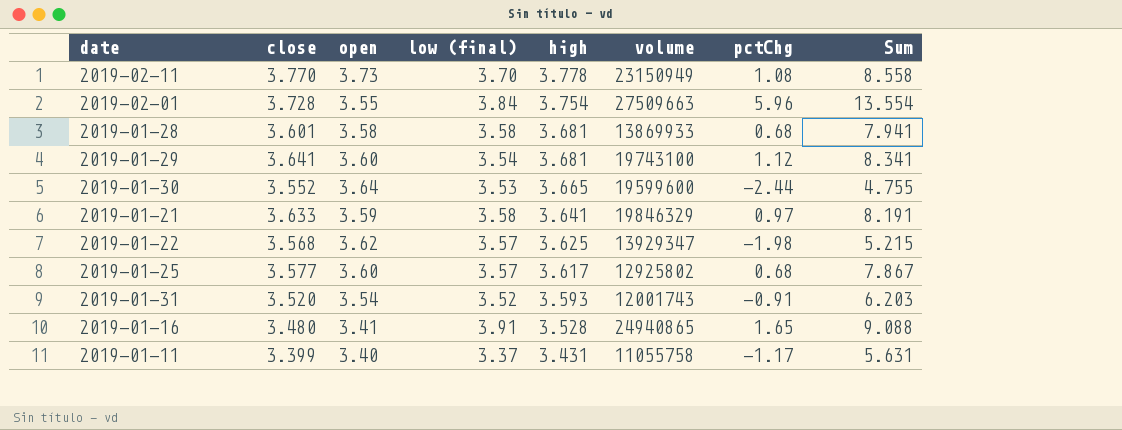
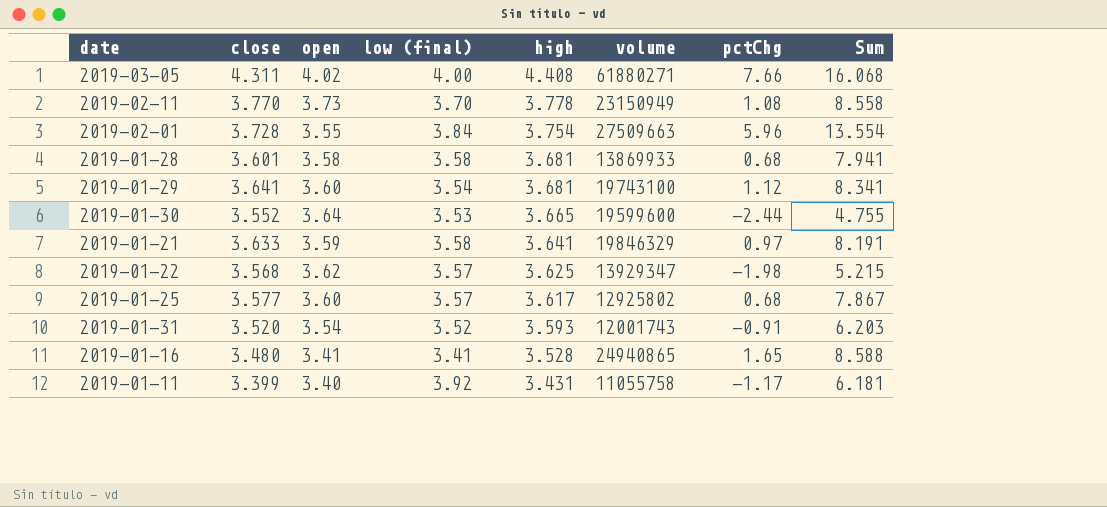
row 2019-03-05: none -> 4.311 | 4.02 | 4.00 | 4.408 | 61880271 | 7.66 | 16.068
2019-01-16 | low (final): 3.91 -> 3.41
2019-01-16 | Sum: 9.088 -> 8.588
2019-01-11 | low (final): 3.37 -> 3.92
2019-01-11 | Sum: 5.631 -> 6.181

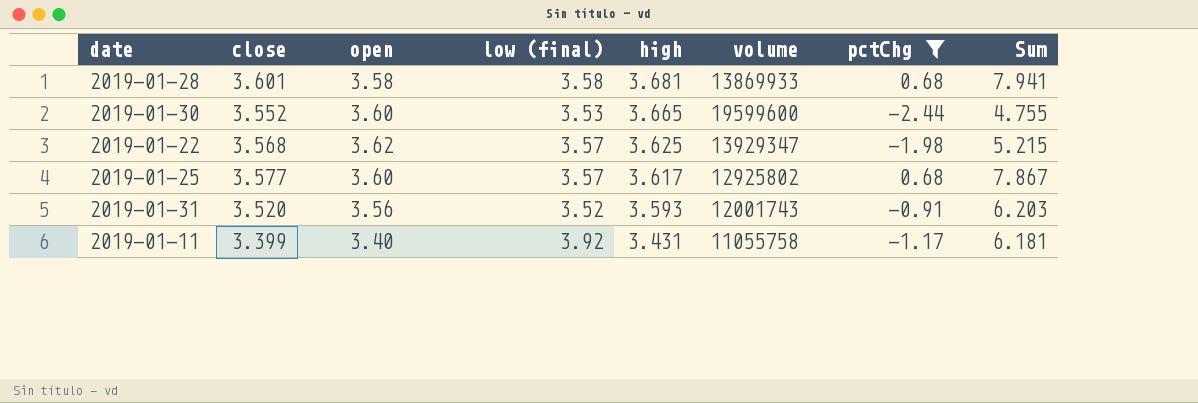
filter: none -> pctChg <= 0.68
2019-01-30 | open: 3.64 -> 3.60
2019-01-31 | open: 3.54 -> 3.56

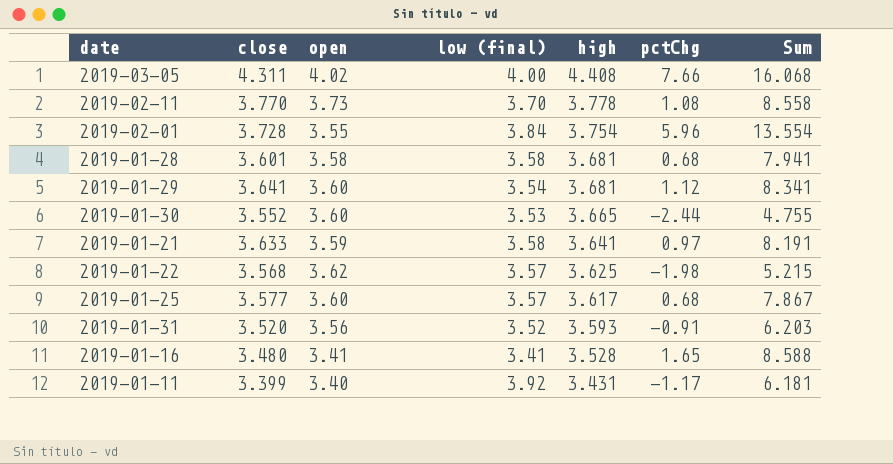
filter: pctChg <= 0.68 -> none
column volume | position: 6 -> none

